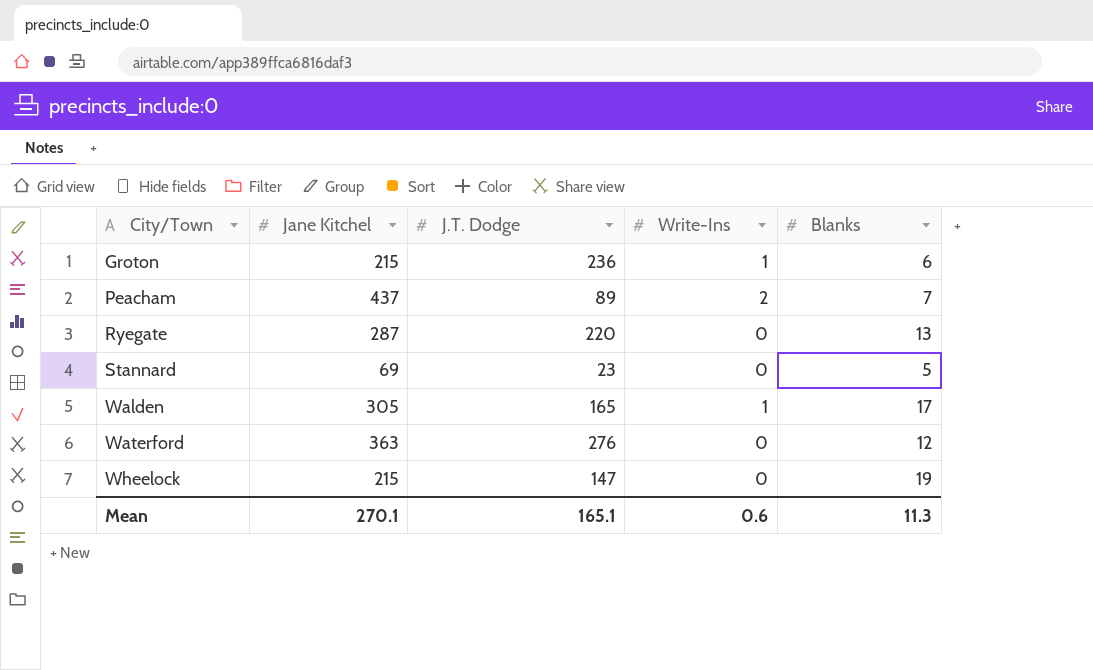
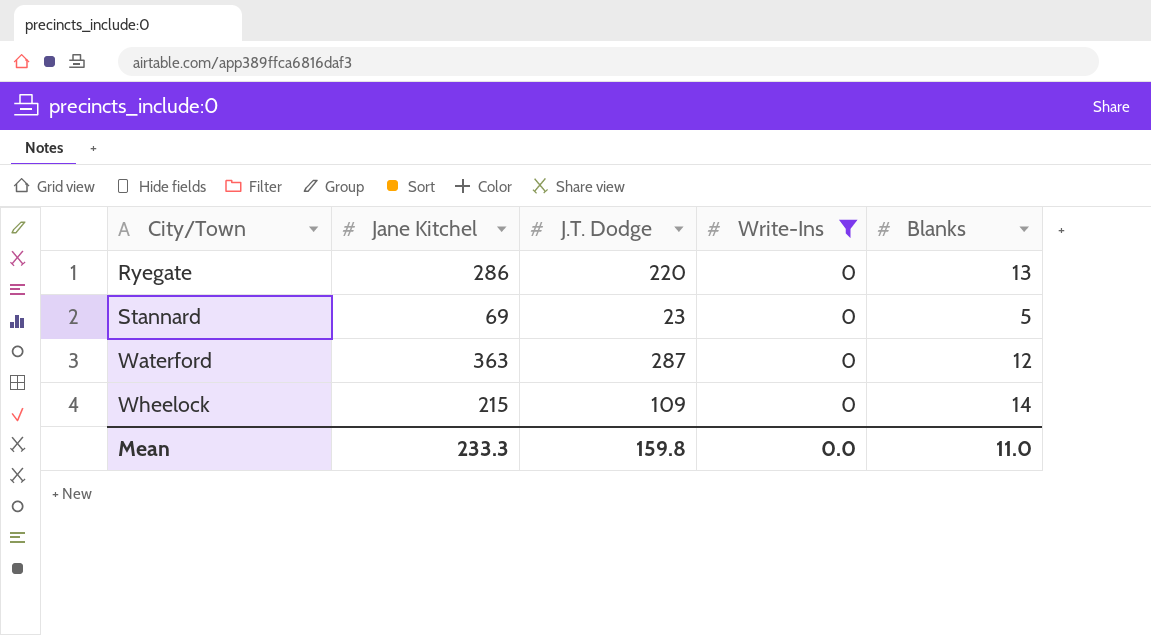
filter: none -> Write-Ins = 0
Ryegate | Jane Kitchel: 287 -> 286
Waterford | J.T. Dodge: 276 -> 287
Wheelock | J.T. Dodge: 147 -> 109
Wheelock | Blanks: 19 -> 14
Mean | Jane Kitchel: 270.1 -> 233.3
Mean | J.T. Dodge: 165.1 -> 159.8
Mean | Write-Ins: 0.6 -> 0.0
Mean | Blanks: 11.3 -> 11.0

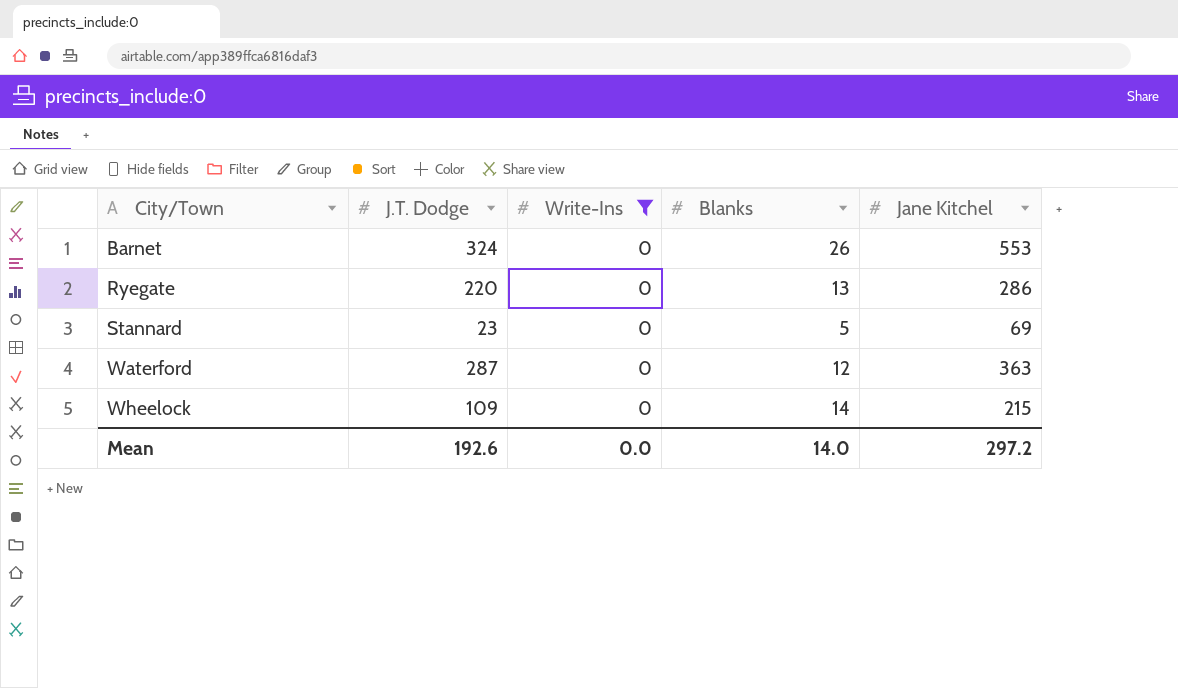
column Jane Kitchel | position: 2 -> 5
row Barnet: none -> 324 | 0 | 26 | 553
Mean | J.T. Dodge: 159.8 -> 192.6
Mean | Blanks: 11.0 -> 14.0
Mean | Jane Kitchel: 233.3 -> 297.2

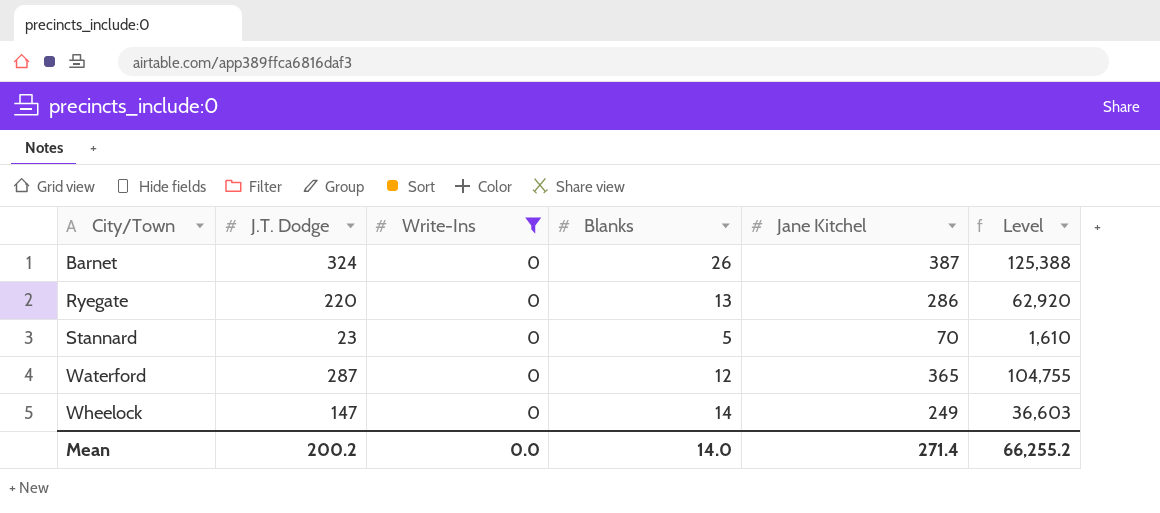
column Level | formula: none -> [J.T. Dodge] * [Jane Kitchel]
Barnet | Jane Kitchel: 553 -> 387
Stannard | Jane Kitchel: 69 -> 70
Waterford | Jane Kitchel: 363 -> 365
Wheelock | J.T. Dodge: 109 -> 147
Wheelock | Jane Kitchel: 215 -> 249
Mean | J.T. Dodge: 192.6 -> 200.2
Mean | Jane Kitchel: 297.2 -> 271.4

